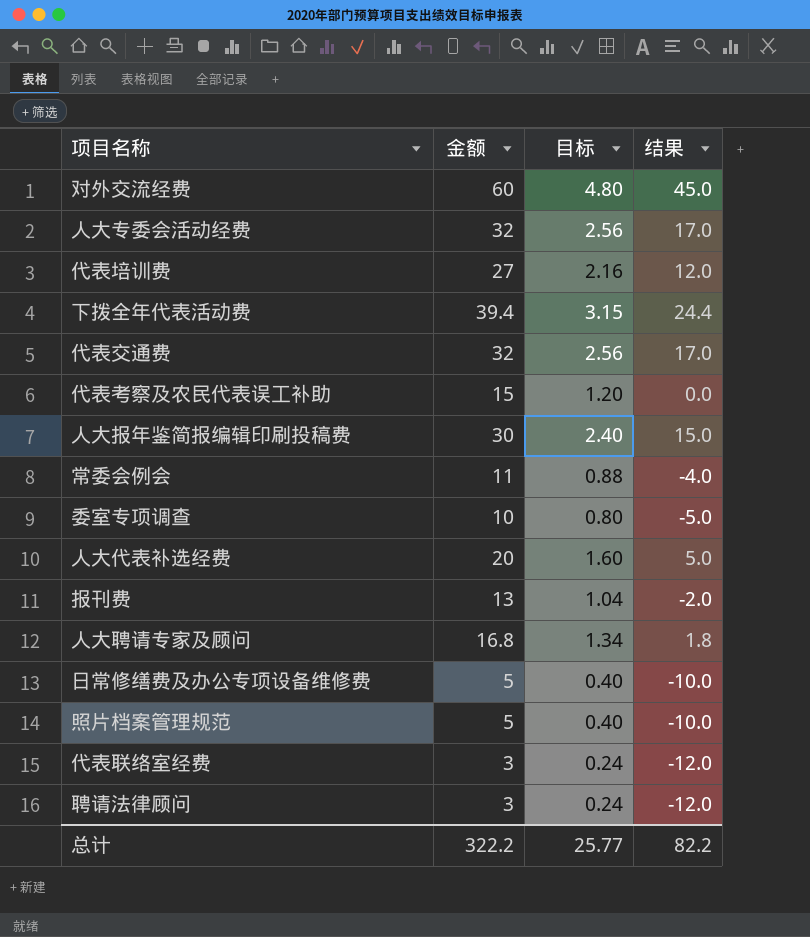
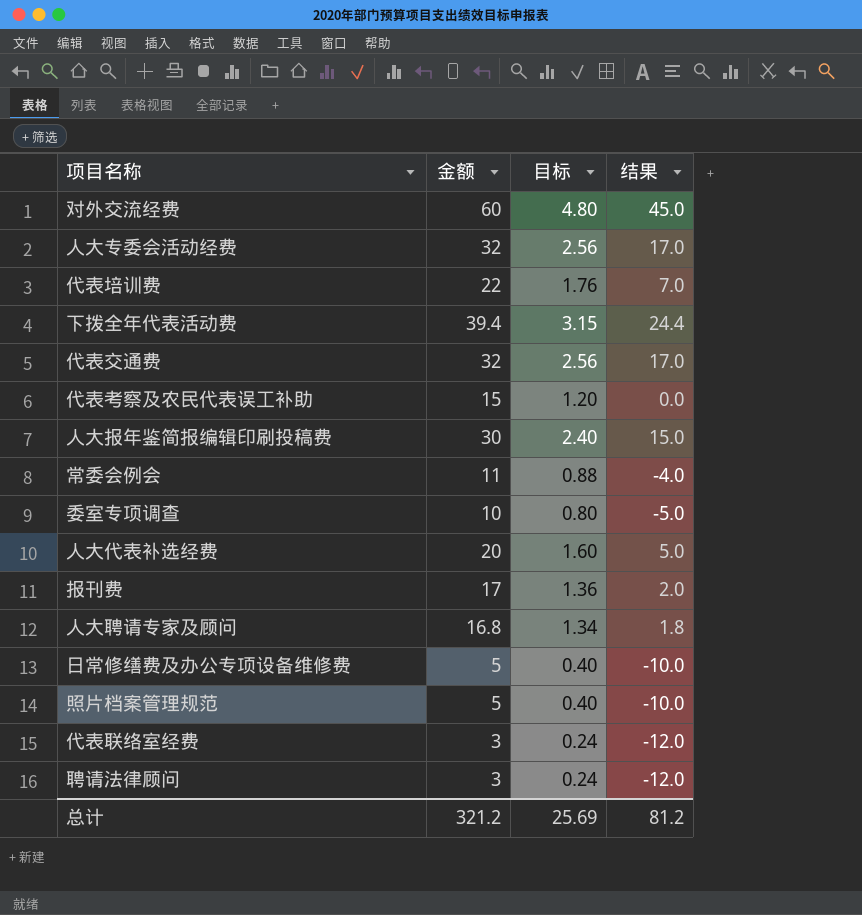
代表培训费 | 金额: 27 -> 22
代表培训费 | 目标: 2.16 -> 1.76
代表培训费 | 结果: 12.0 -> 7.0
报刊费 | 金额: 13 -> 17
报刊费 | 目标: 1.04 -> 1.36
报刊费 | 结果: -2.0 -> 2.0
总计 | 金额: 322.2 -> 321.2
总计 | 目标: 25.77 -> 25.69
总计 | 结果: 82.2 -> 81.2

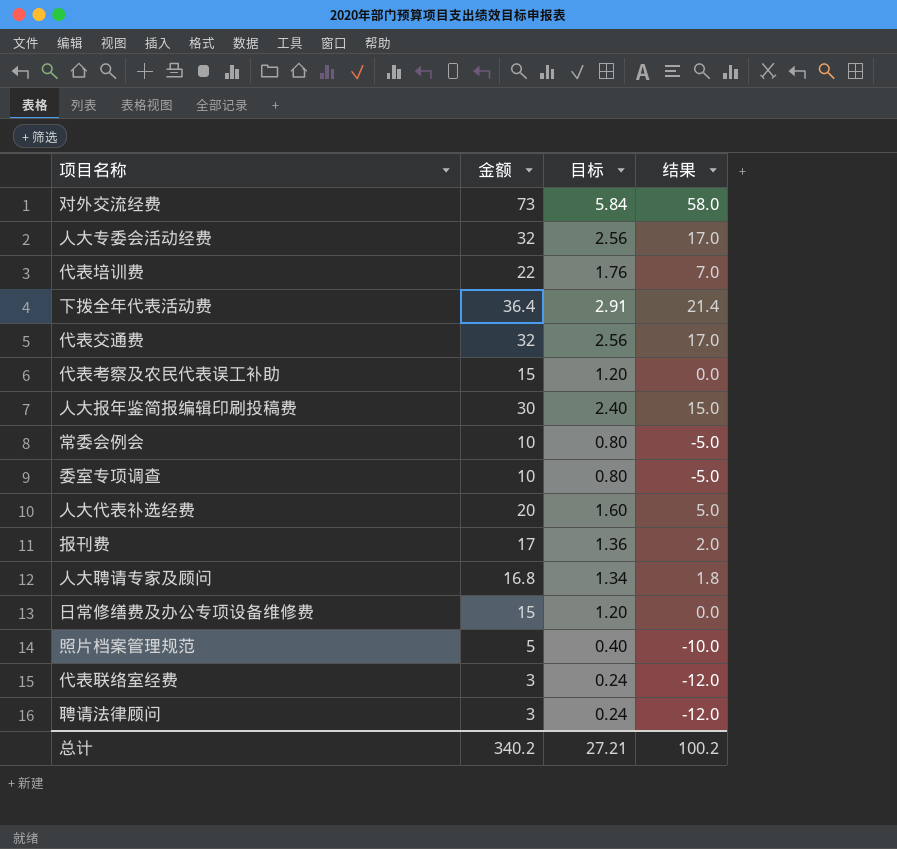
对外交流经费 | 金额: 60 -> 73
对外交流经费 | 目标: 4.80 -> 5.84
对外交流经费 | 结果: 45.0 -> 58.0
下拨全年代表活动费 | 金额: 39.4 -> 36.4
下拨全年代表活动费 | 目标: 3.15 -> 2.91
下拨全年代表活动费 | 结果: 24.4 -> 21.4
常委会例会 | 金额: 11 -> 10
常委会例会 | 目标: 0.88 -> 0.80
常委会例会 | 结果: -4.0 -> -5.0
日常修缮费及办公专项设备维修费 | 金额: 5 -> 15
日常修缮费及办公专项设备维修费 | 目标: 0.40 -> 1.20
日常修缮费及办公专项设备维修费 | 结果: -10.0 -> 0.0
总计 | 金额: 321.2 -> 340.2
总计 | 目标: 25.69 -> 27.21
总计 | 结果: 81.2 -> 100.2

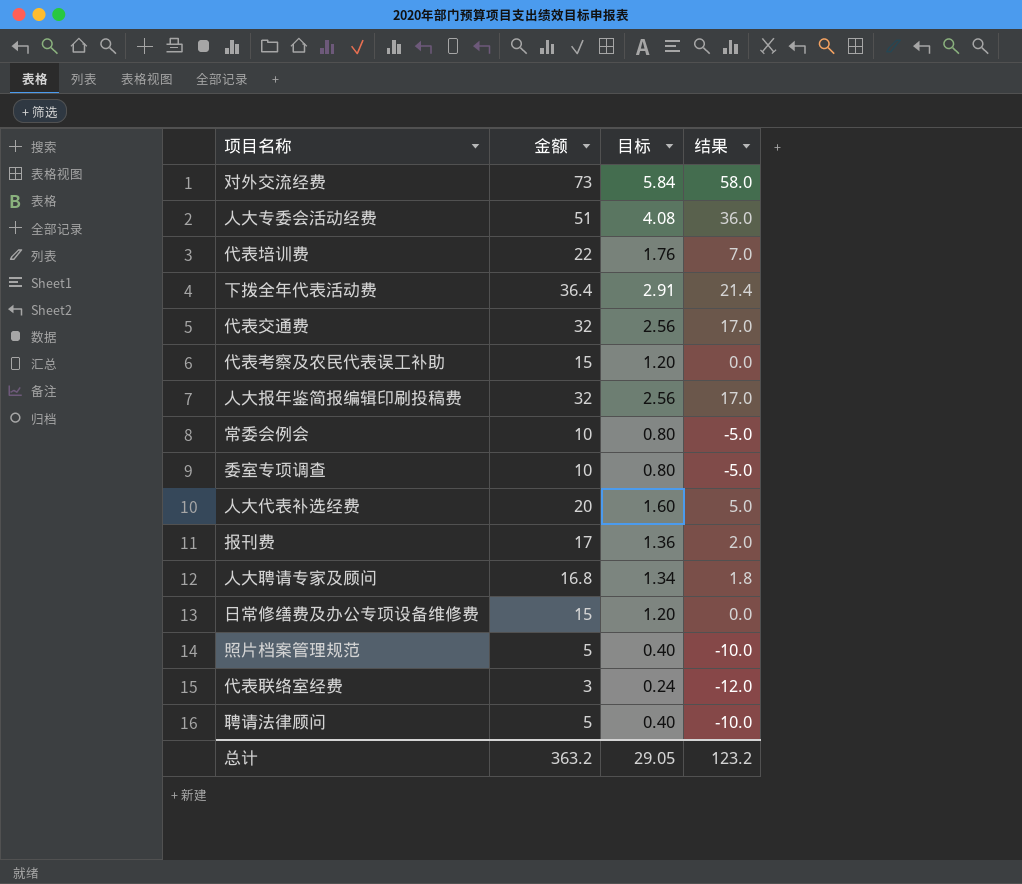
人大专委会活动经费 | 金额: 32 -> 51
人大专委会活动经费 | 目标: 2.56 -> 4.08
人大专委会活动经费 | 结果: 17.0 -> 36.0
人大报年鉴简报编辑印刷投稿费 | 金额: 30 -> 32
人大报年鉴简报编辑印刷投稿费 | 目标: 2.40 -> 2.56
人大报年鉴简报编辑印刷投稿费 | 结果: 15.0 -> 17.0
聘请法律顾问 | 金额: 3 -> 5
聘请法律顾问 | 目标: 0.24 -> 0.40
聘请法律顾问 | 结果: -12.0 -> -10.0
总计 | 金额: 340.2 -> 363.2
总计 | 目标: 27.21 -> 29.05
总计 | 结果: 100.2 -> 123.2

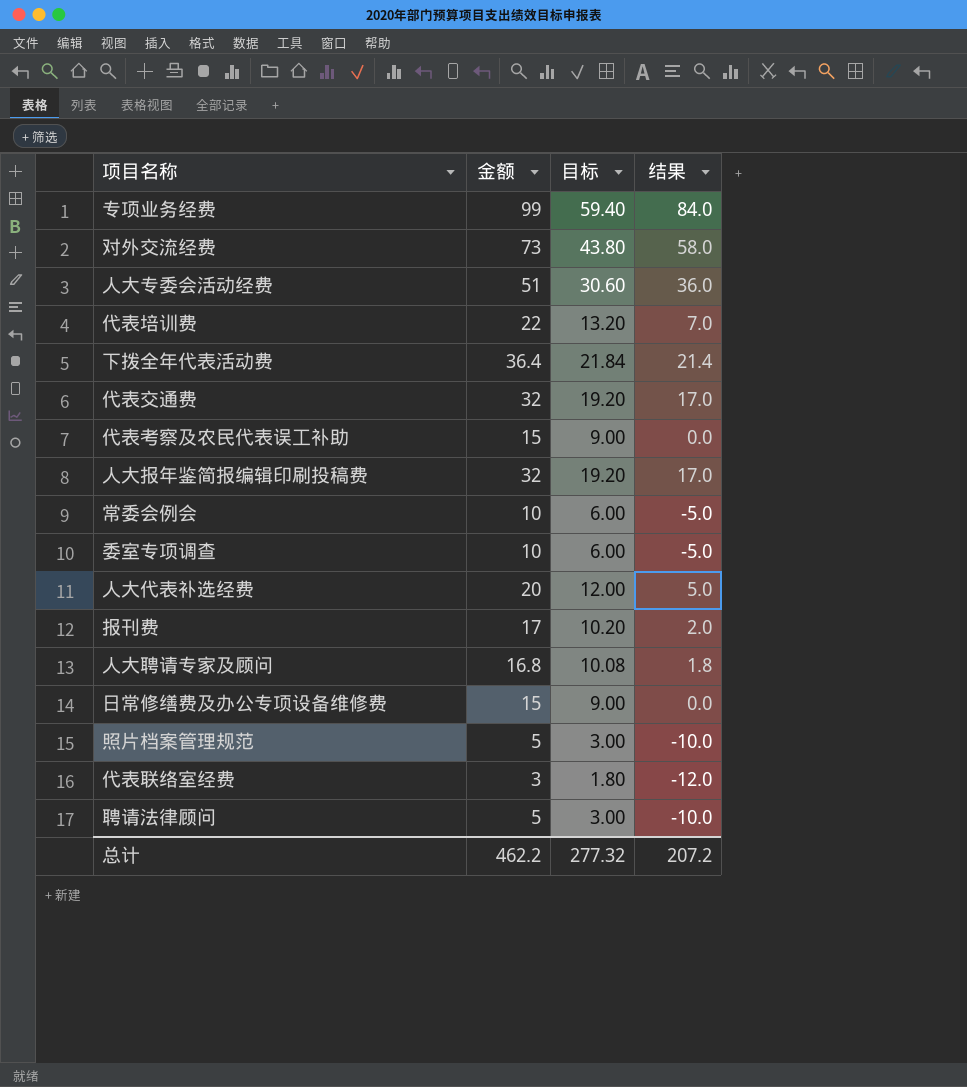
column 目标 | formula: [金额] * 0.08 -> [金额] * 0.6
row 专项业务经费: none -> 99 | 59.40 | 84.0
总计 | 金额: 363.2 -> 462.2
总计 | 目标: 29.05 -> 277.32
总计 | 结果: 123.2 -> 207.2

